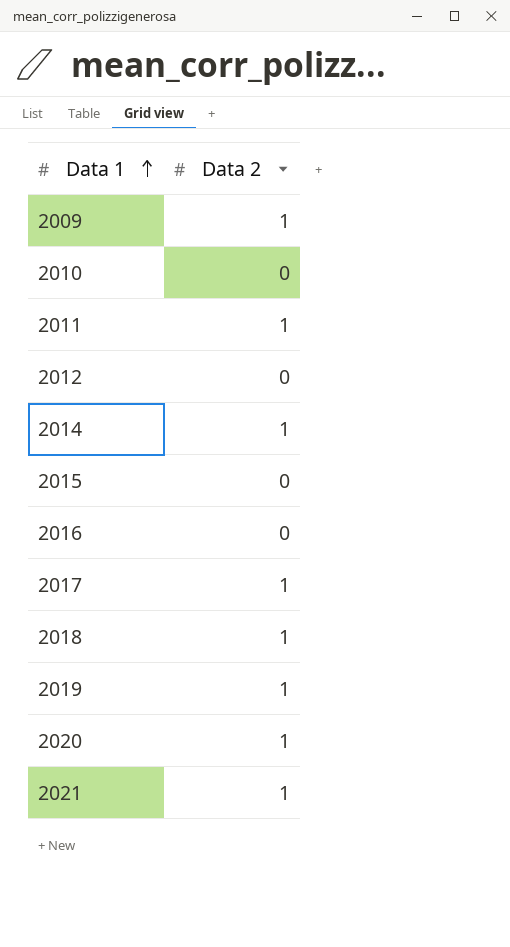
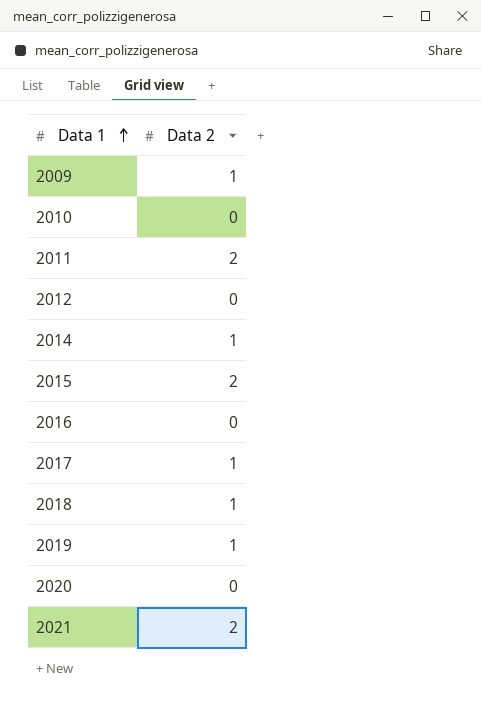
2011 | Data 2: 1 -> 2
2015 | Data 2: 0 -> 2
2020 | Data 2: 1 -> 0
2021 | Data 2: 1 -> 2

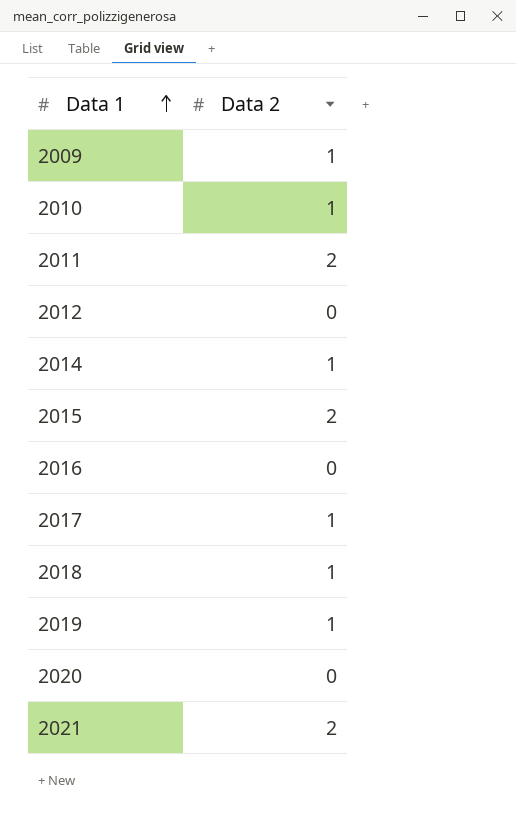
2010 | Data 2: 0 -> 1

